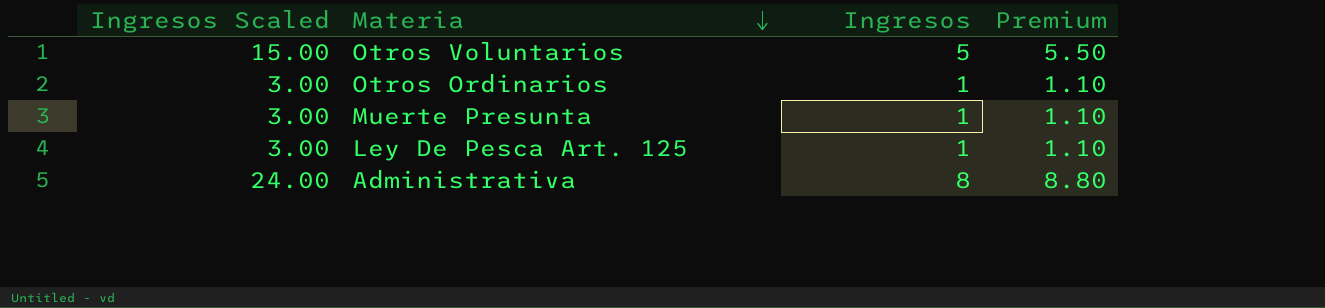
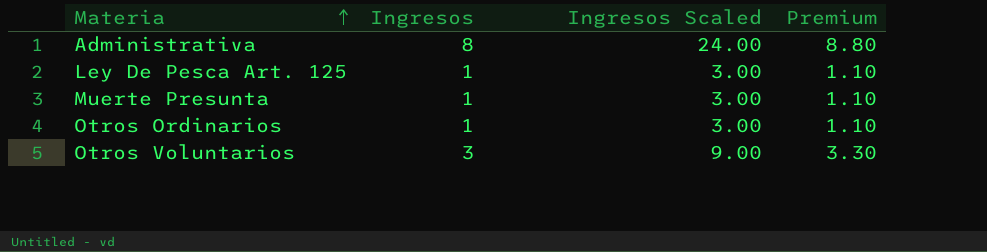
row order: Materia descending -> Materia ascending
column Ingresos Scaled | position: 1 -> 3
Otros Voluntarios | Ingresos: 5 -> 3
Otros Voluntarios | Ingresos Scaled: 15.00 -> 9.00
Otros Voluntarios | Premium: 5.50 -> 3.30

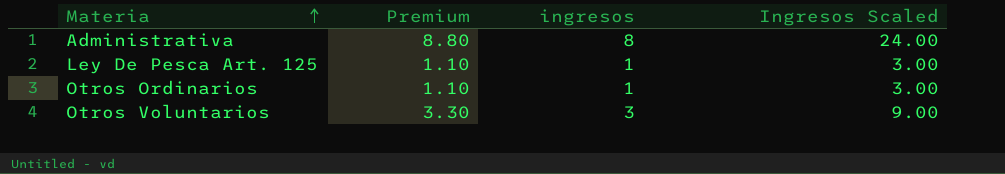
column Premium | position: 4 -> 2
column name: Ingresos -> ingresos
row Muerte Presunta: 1 | 3.00 | 1.10 -> none

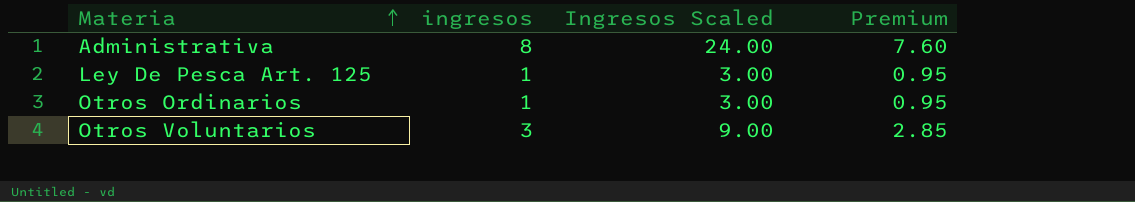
column Premium | formula: [ingresos] * 1.1 -> [ingresos] * 0.95
column Premium | position: 2 -> 4

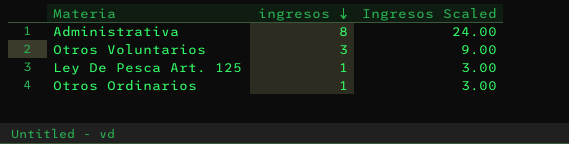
row order: Materia ascending -> ingresos descending
column Premium | formula: [ingresos] * 0.95 -> none

